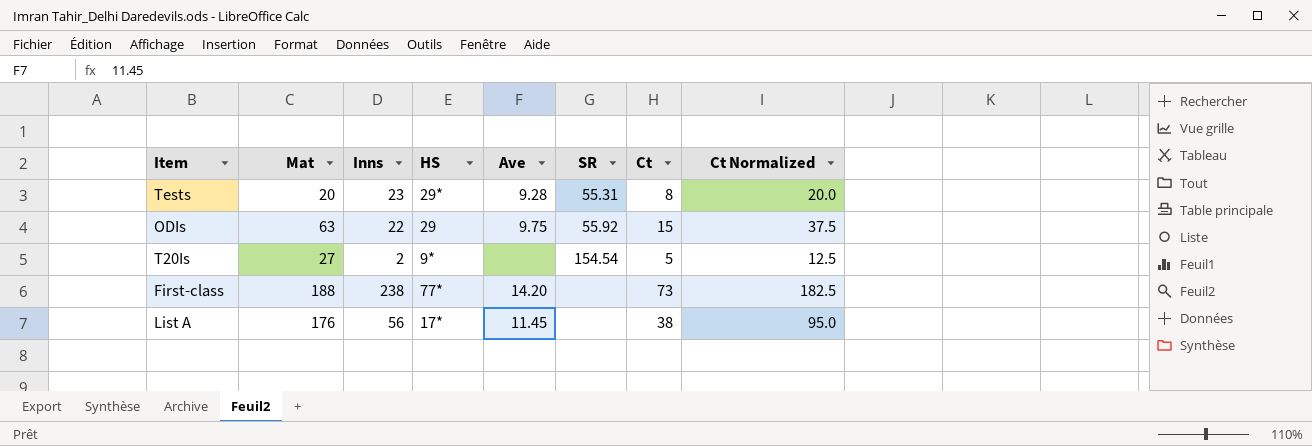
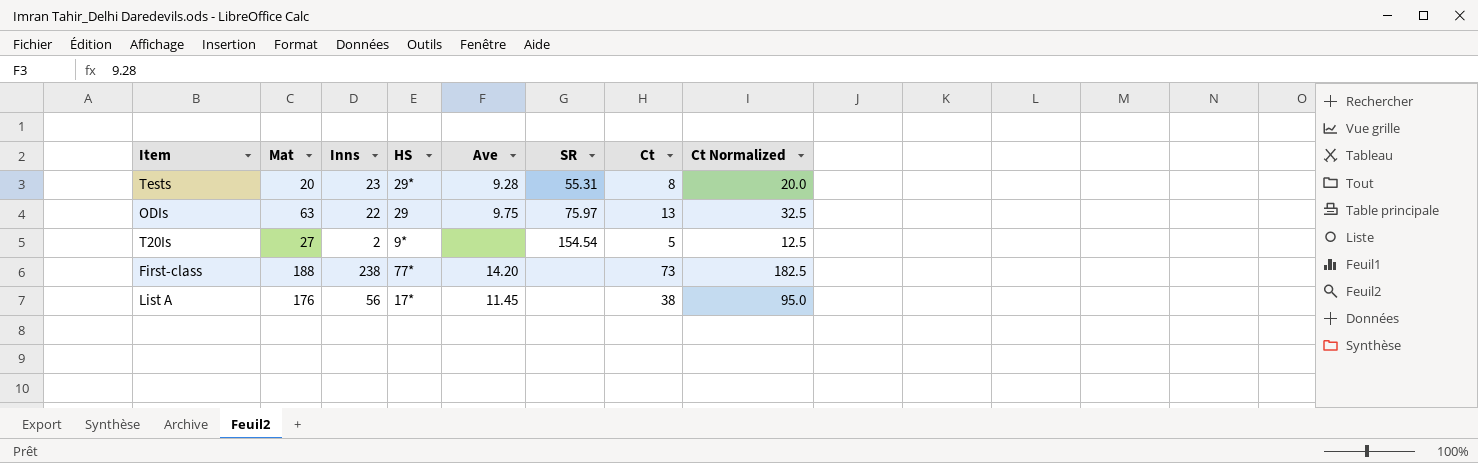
ODIs | SR: 55.92 -> 75.97
ODIs | Ct: 15 -> 13
ODIs | Ct Normalized: 37.5 -> 32.5

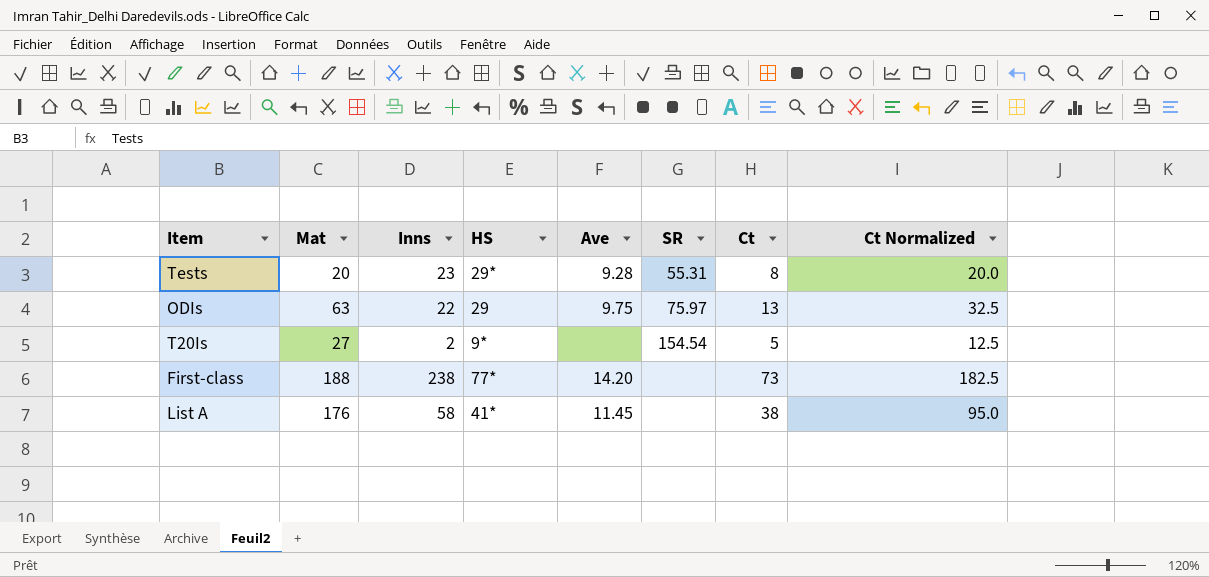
List A | Inns: 56 -> 58
List A | HS: 17* -> 41*

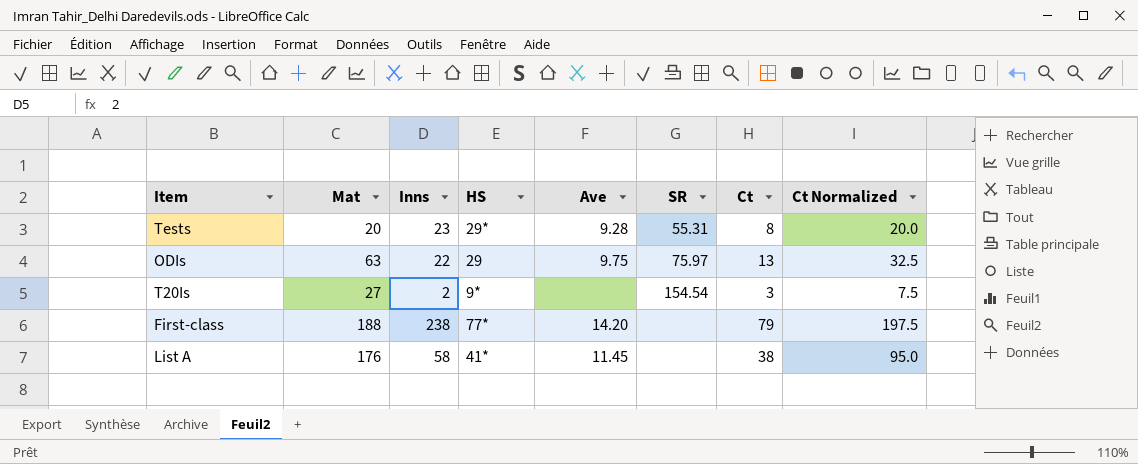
T20Is | Ct: 5 -> 3
T20Is | Ct Normalized: 12.5 -> 7.5
First-class | Ct: 73 -> 79
First-class | Ct Normalized: 182.5 -> 197.5

